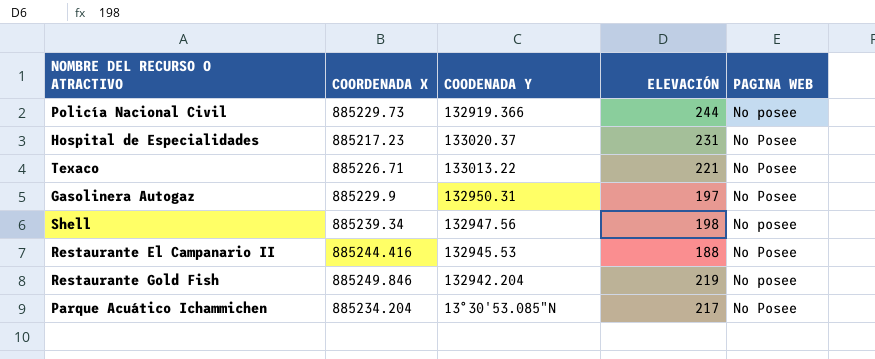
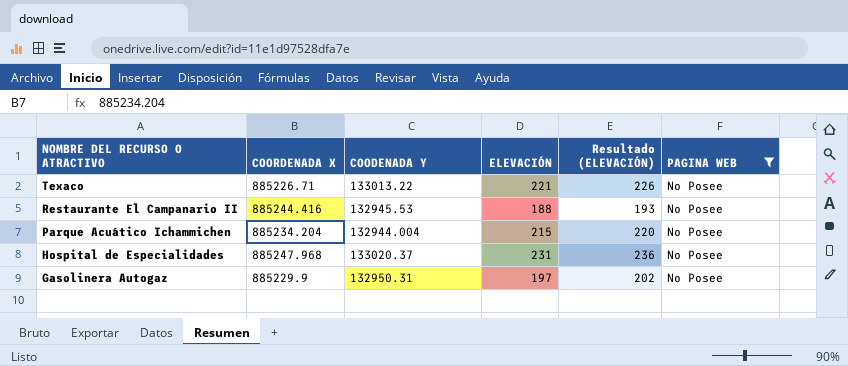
filter: none -> PAGINA WEB = No Posee
row order: none -> NOMBRE DEL RECURSO O ATRACTIVO descending
column Resultado (ELEVACIÓN) | formula: none -> [ELEVACIÓN] + 5
Parque Acuático Ichammichen | COODENADA Y: 13°30'53.085"N -> 132944.004
Parque Acuático Ichammichen | ELEVACIÓN: 217 -> 215
Hospital de Especialidades | COORDENADA X: 885217.23 -> 885247.968

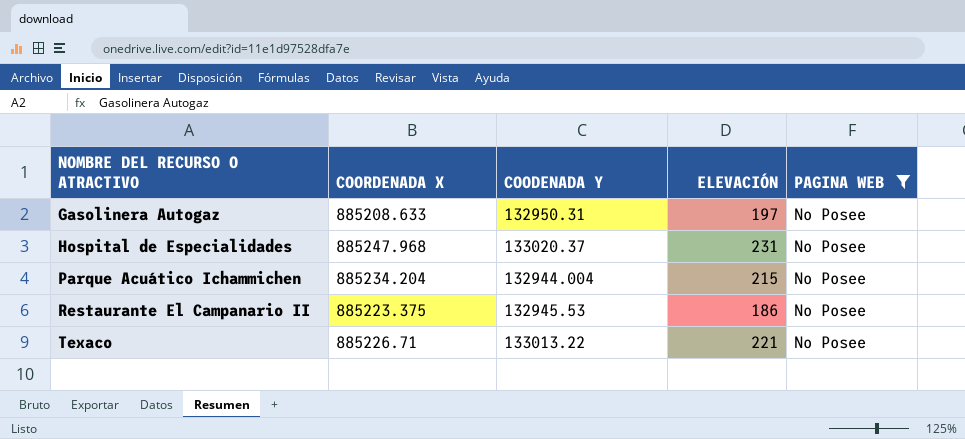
row order: NOMBRE DEL RECURSO O ATRACTIVO descending -> NOMBRE DEL RECURSO O ATRACTIVO ascending
column Resultado (ELEVACIÓN) | formula: [ELEVACIÓN] + 5 -> none
Gasolinera Autogaz | COORDENADA X: 885229.9 -> 885208.633
Restaurante El Campanario II | COORDENADA X: 885244.416 -> 885223.375
Restaurante El Campanario II | ELEVACIÓN: 188 -> 186

